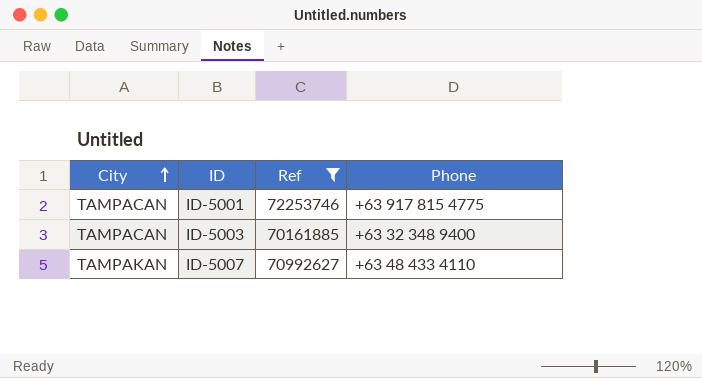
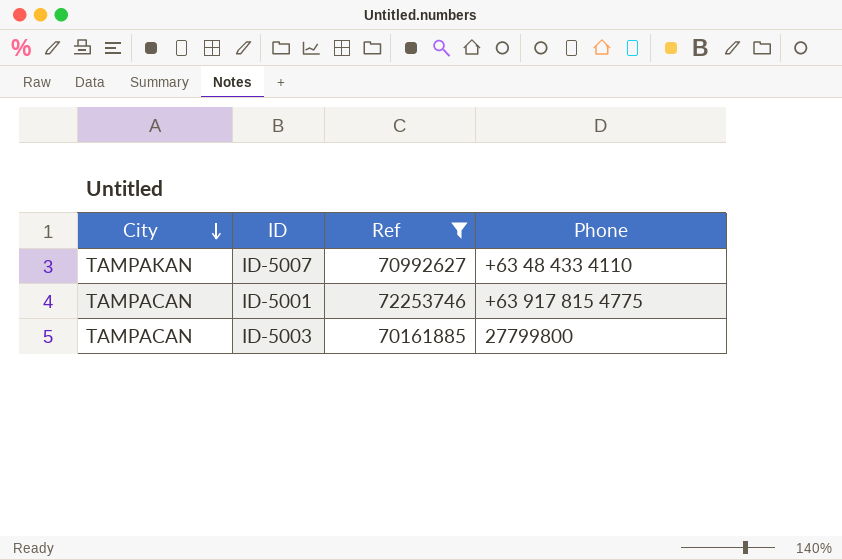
row order: City ascending -> City descending
ID-5003 | Phone: +63 32 348 9400 -> 27799800

